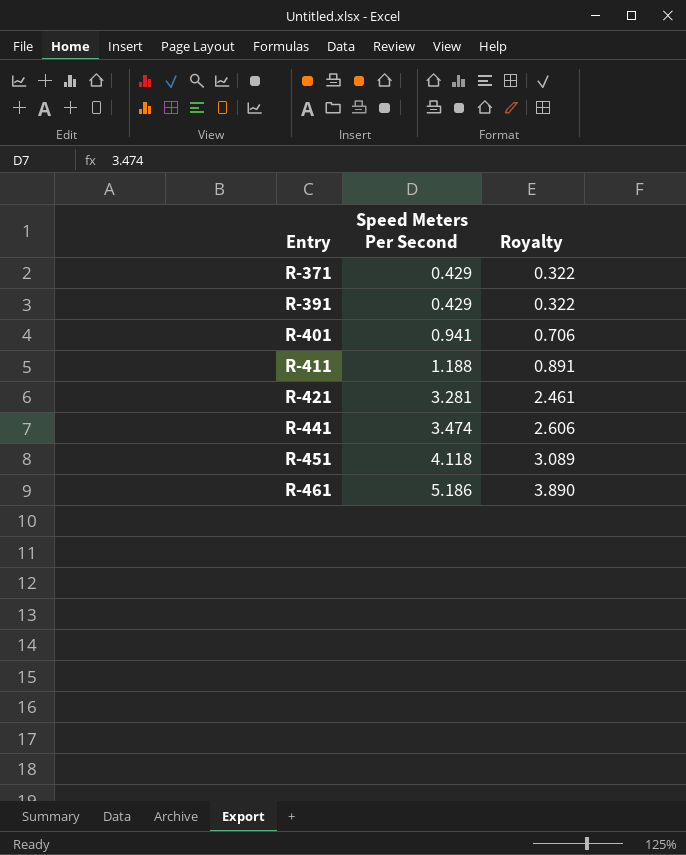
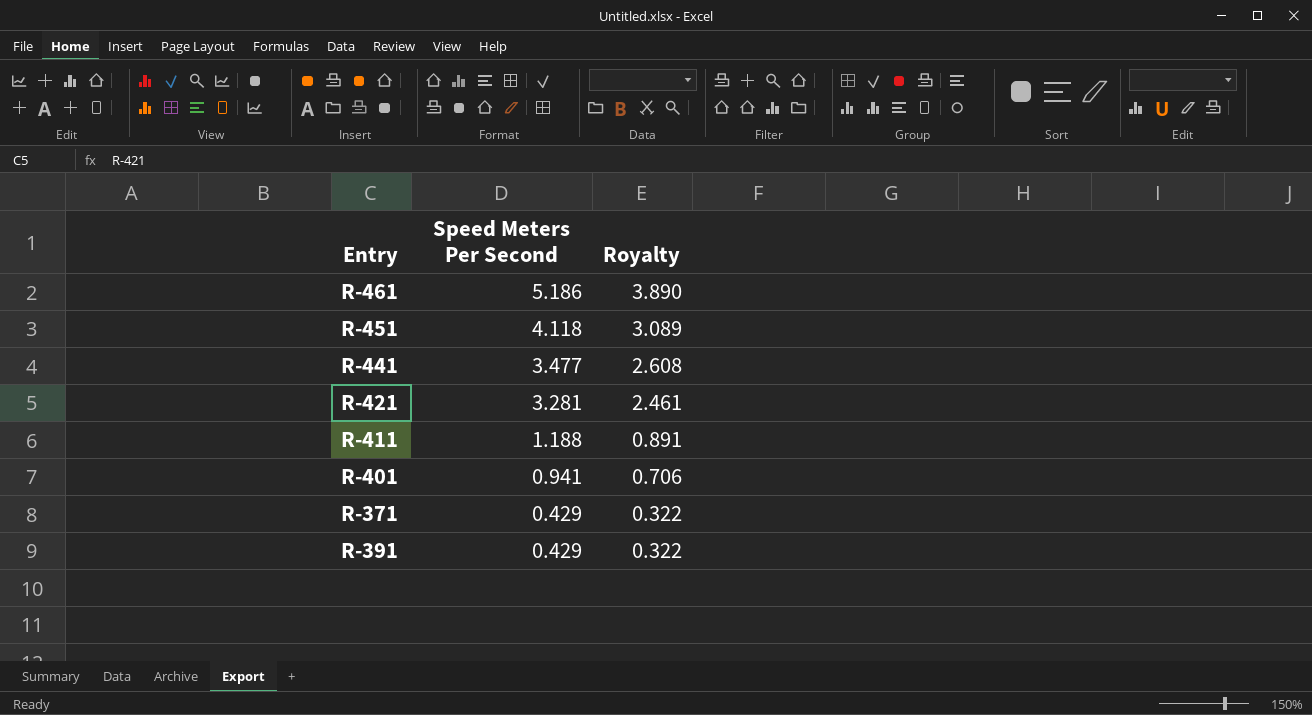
row order: Entry ascending -> Speed Meters Per Second descending
R-441 | Speed Meters Per Second: 3.474 -> 3.477
R-441 | Royalty: 2.606 -> 2.608

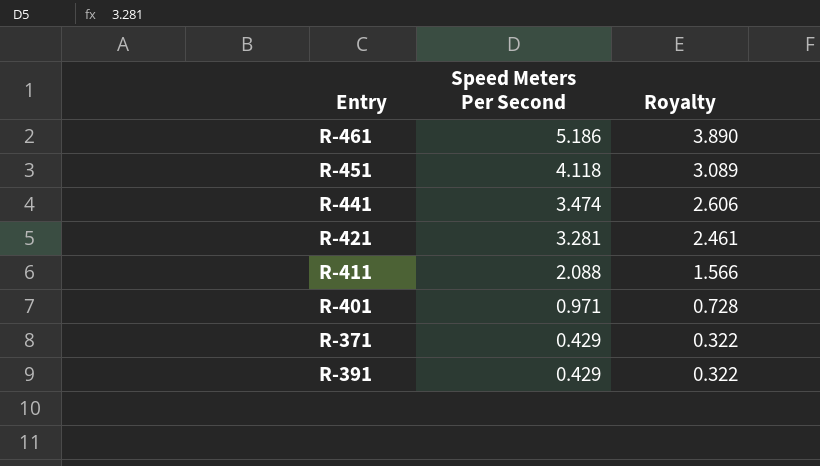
R-441 | Speed Meters Per Second: 3.477 -> 3.474
R-441 | Royalty: 2.608 -> 2.606
R-411 | Speed Meters Per Second: 1.188 -> 2.088
R-411 | Royalty: 0.891 -> 1.566
R-401 | Speed Meters Per Second: 0.941 -> 0.971
R-401 | Royalty: 0.706 -> 0.728

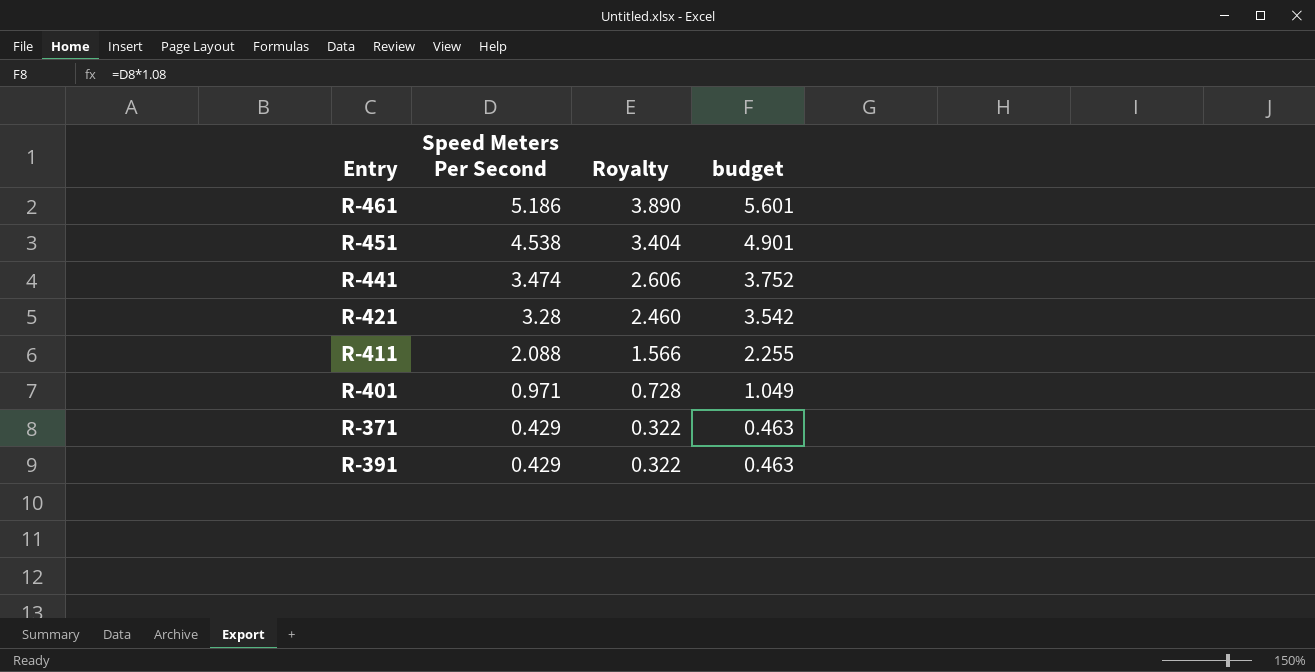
column budget | formula: none -> [Speed Meters Per Second] * 1.08
R-451 | Speed Meters Per Second: 4.118 -> 4.538
R-451 | Royalty: 3.089 -> 3.404
R-421 | Speed Meters Per Second: 3.281 -> 3.28
R-421 | Royalty: 2.461 -> 2.460

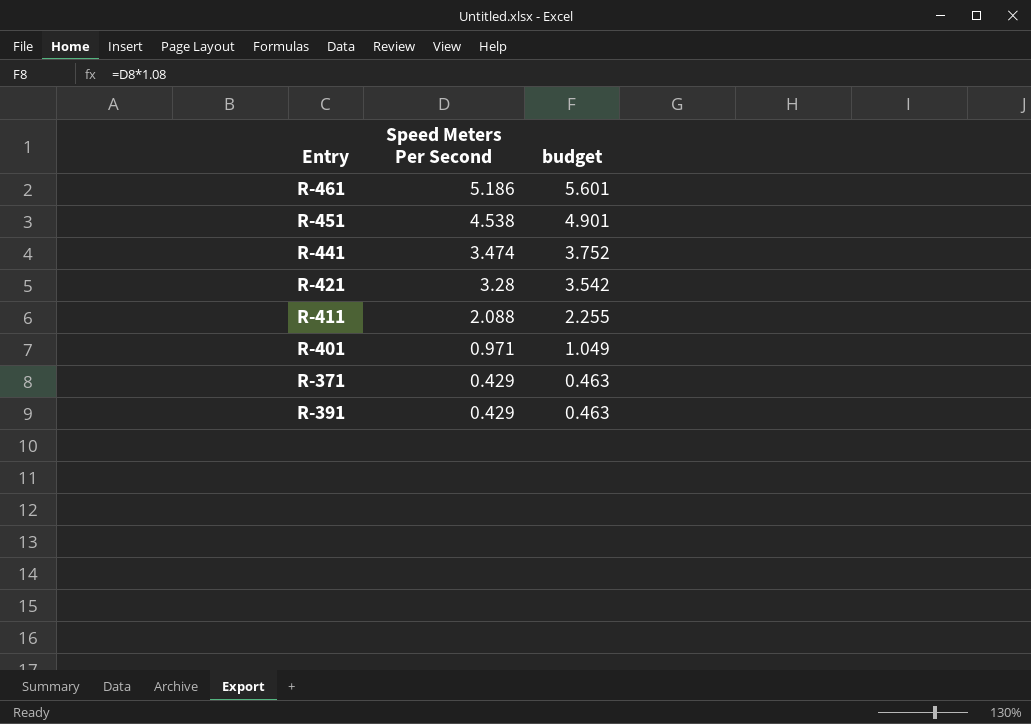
column Royalty | formula: [Speed Meters Per Second] * 0.75 -> none

